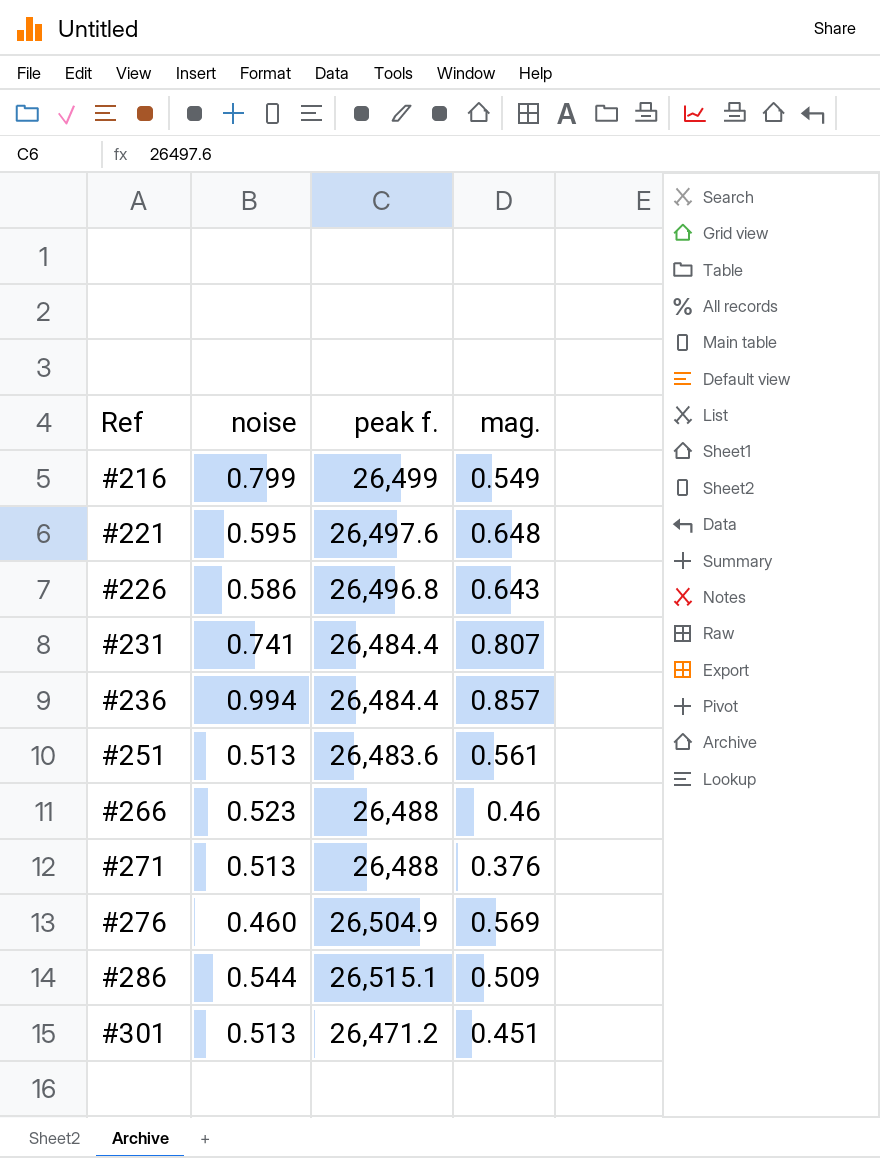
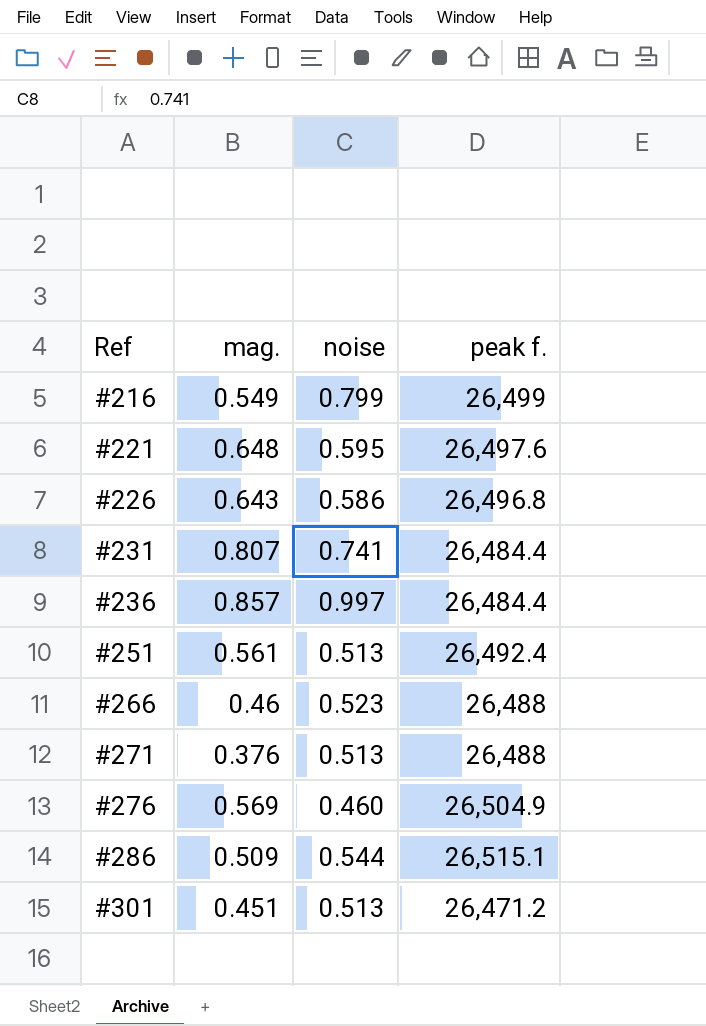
column mag. | position: 4 -> 2
#236 | noise: 0.994 -> 0.997
#251 | peak f.: 26,483.6 -> 26,492.4

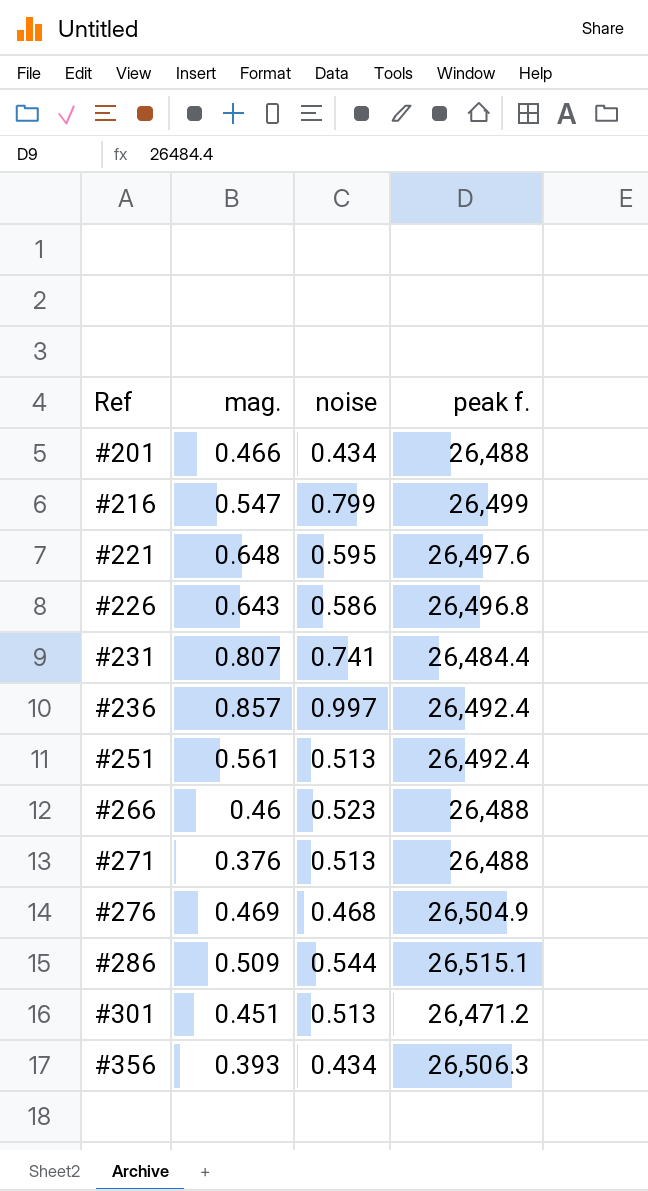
row #201: none -> 0.466 | 0.434 | 26,488
#216 | mag.: 0.549 -> 0.547
#236 | peak f.: 26,484.4 -> 26,492.4
#276 | mag.: 0.569 -> 0.469
#276 | noise: 0.460 -> 0.468
row #356: none -> 0.393 | 0.434 | 26,506.3

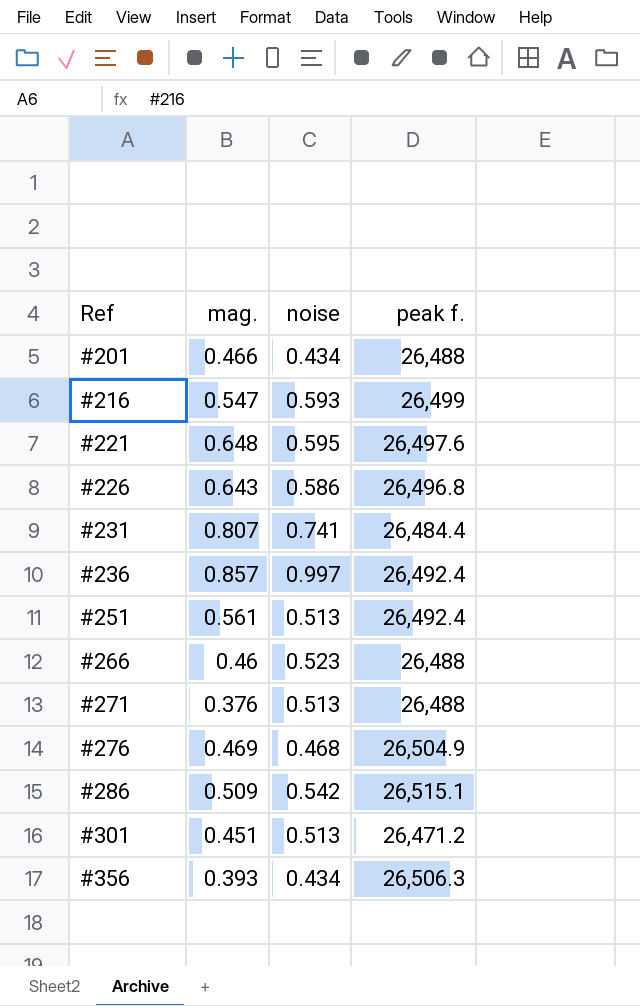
#216 | noise: 0.799 -> 0.593
#286 | noise: 0.544 -> 0.542

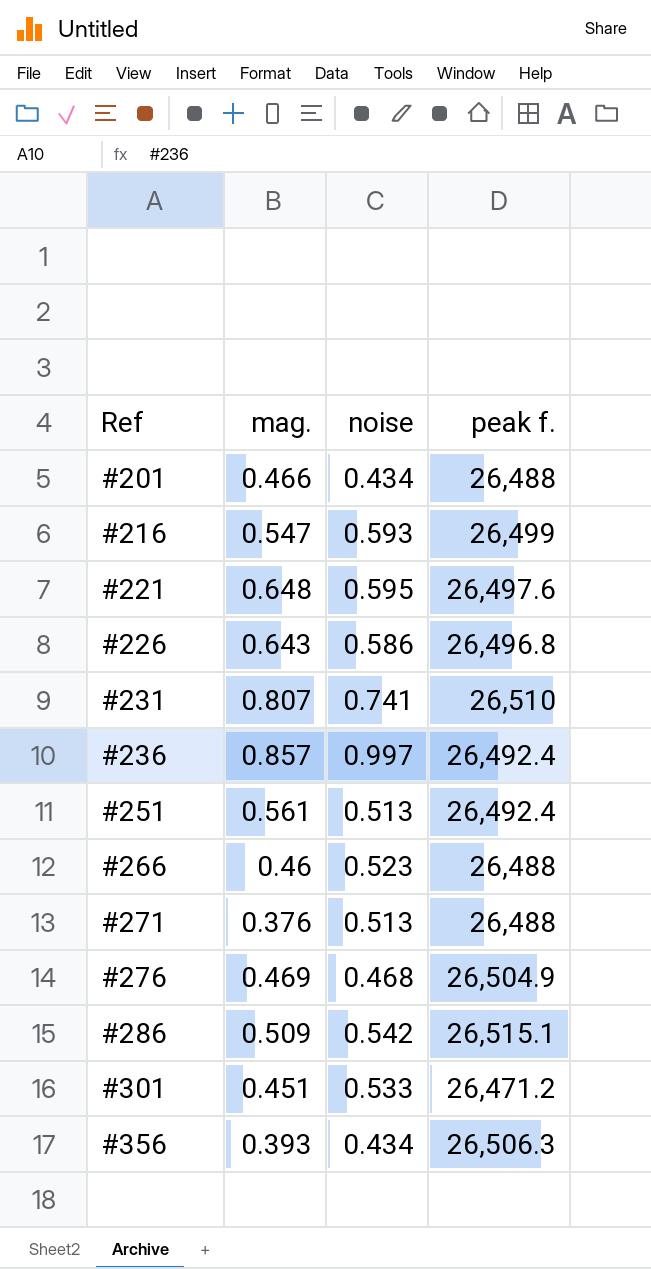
#231 | peak f.: 26,484.4 -> 26,510
#301 | noise: 0.513 -> 0.533

